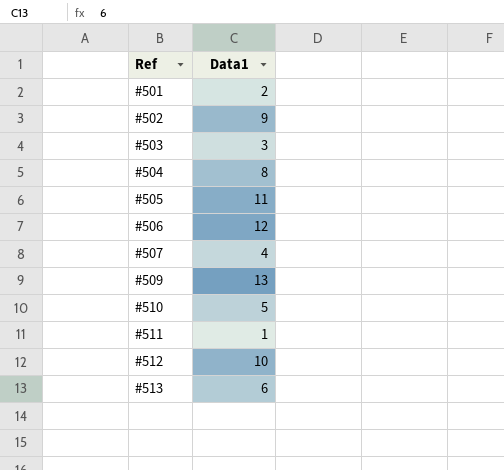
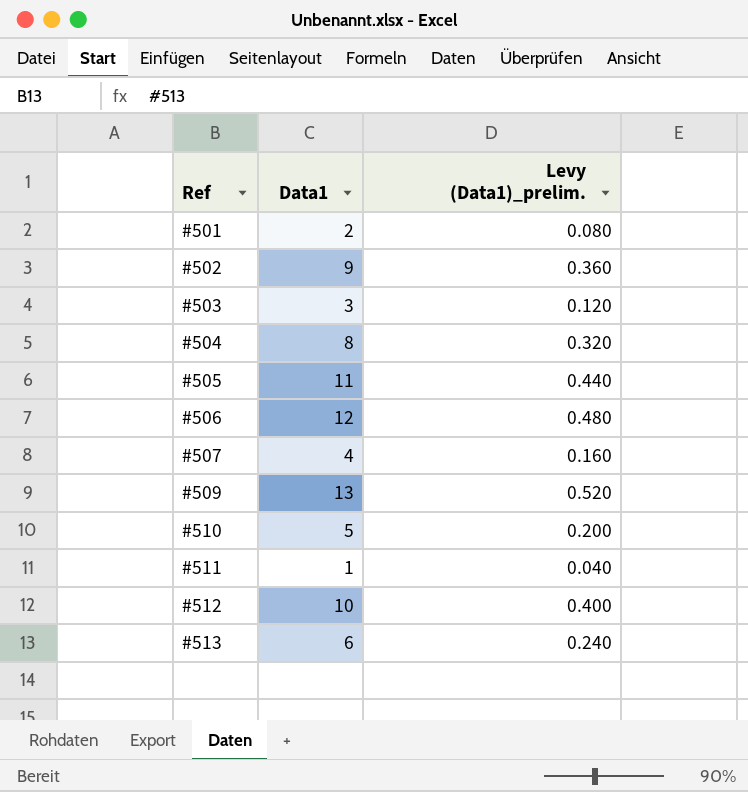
column Levy (Data1)_prelim. | formula: none -> [Data1] * 0.04

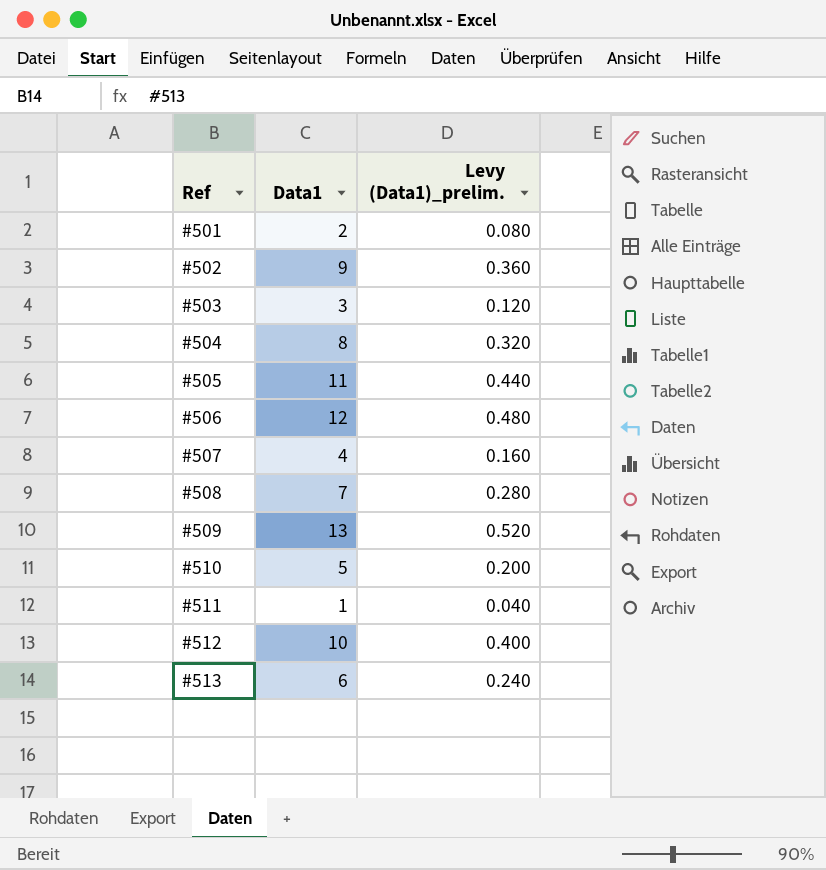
row #508: none -> 7 | 0.280

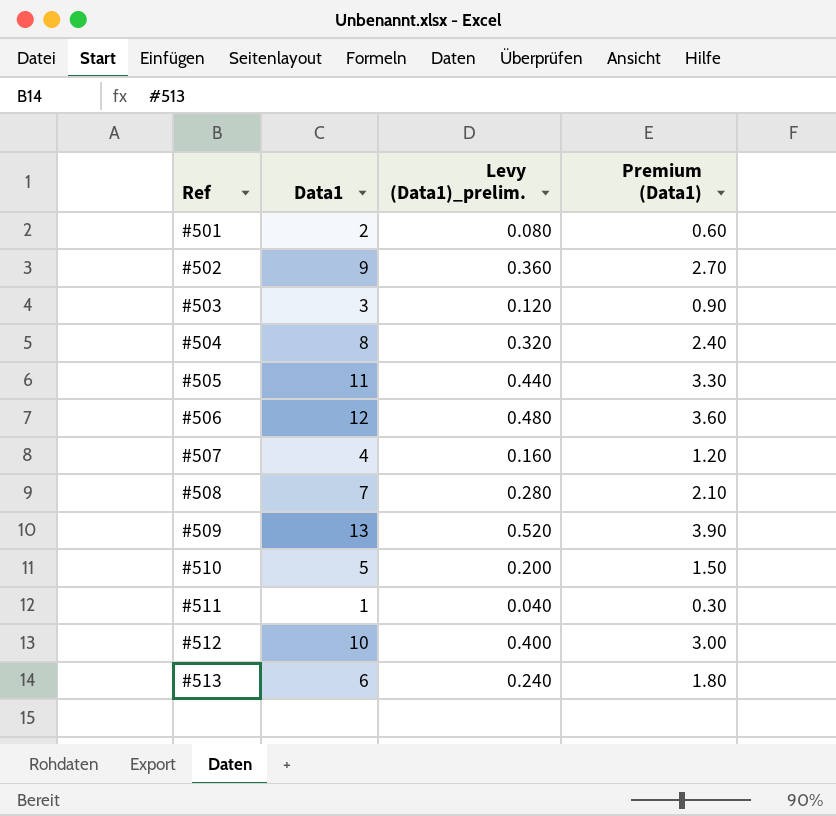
column Premium (Data1) | formula: none -> [Data1] * 0.3

